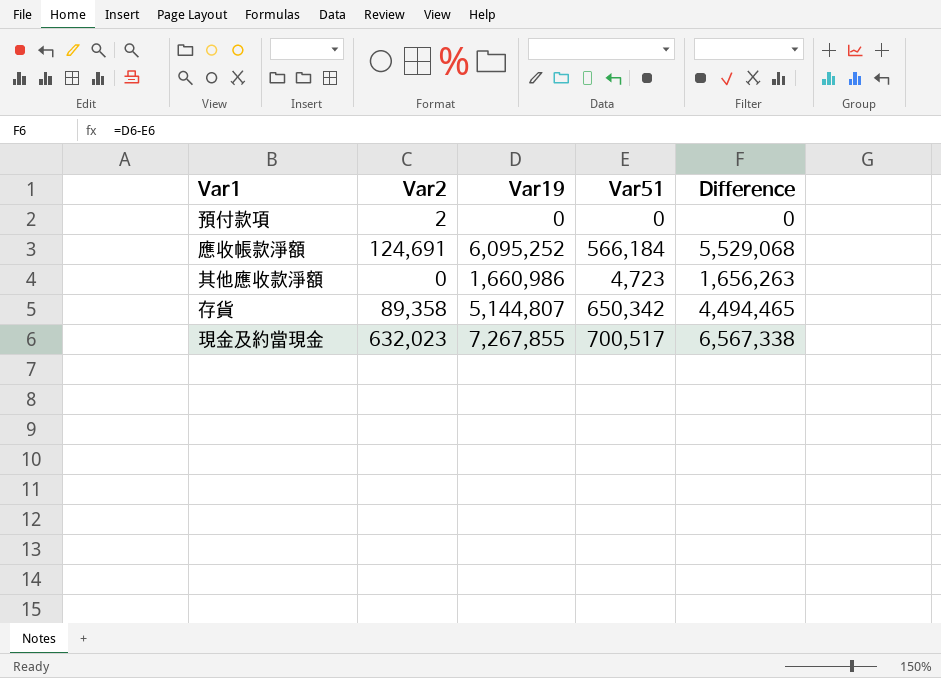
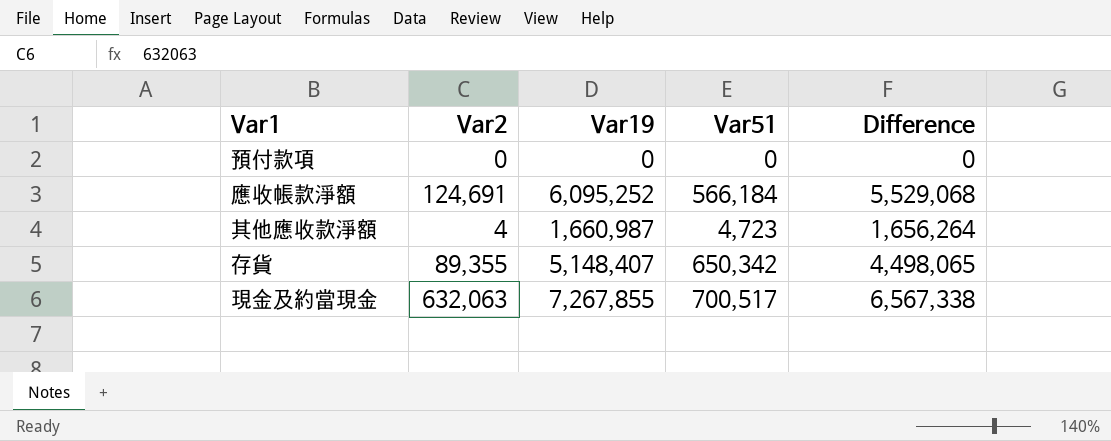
預付款項 | Var2: 2 -> 0
其他應收款淨額 | Var2: 0 -> 4
其他應收款淨額 | Var19: 1,660,986 -> 1,660,987
其他應收款淨額 | Difference: 1,656,263 -> 1,656,264
存貨 | Var2: 89,358 -> 89,355
存貨 | Var19: 5,144,807 -> 5,148,407
存貨 | Difference: 4,494,465 -> 4,498,065
現金及約當現金 | Var2: 632,023 -> 632,063

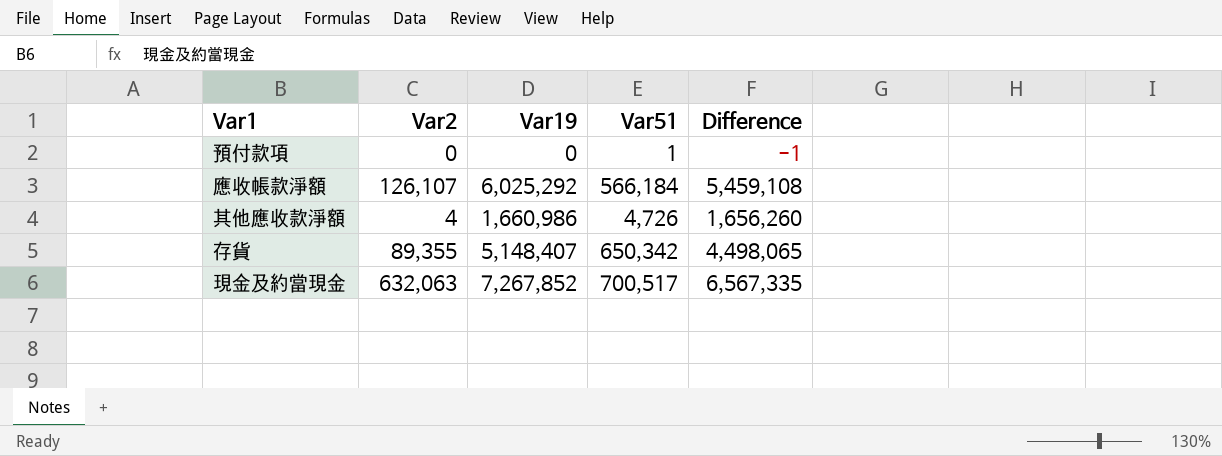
預付款項 | Var51: 0 -> 1
預付款項 | Difference: 0 -> -1
應收帳款淨額 | Var2: 124,691 -> 126,107
應收帳款淨額 | Var19: 6,095,252 -> 6,025,292
應收帳款淨額 | Difference: 5,529,068 -> 5,459,108
其他應收款淨額 | Var19: 1,660,987 -> 1,660,986
其他應收款淨額 | Var51: 4,723 -> 4,726
其他應收款淨額 | Difference: 1,656,264 -> 1,656,260
現金及約當現金 | Var19: 7,267,855 -> 7,267,852
現金及約當現金 | Difference: 6,567,338 -> 6,567,335

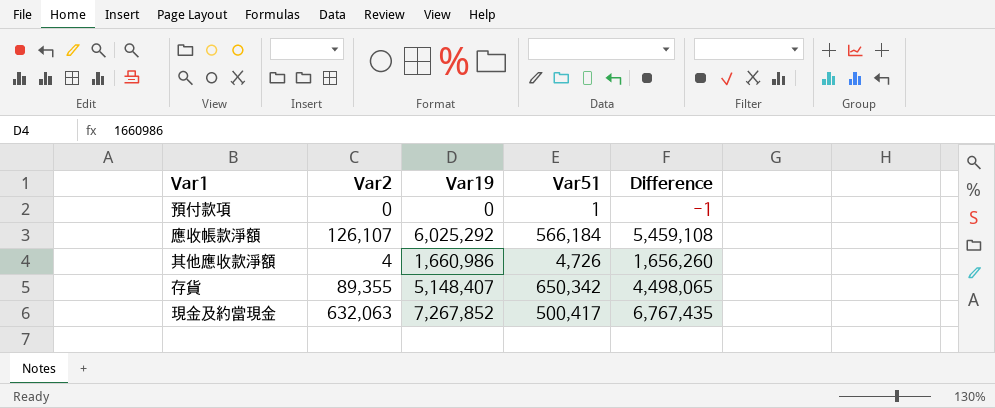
現金及約當現金 | Var51: 700,517 -> 500,417
現金及約當現金 | Difference: 6,567,335 -> 6,767,435

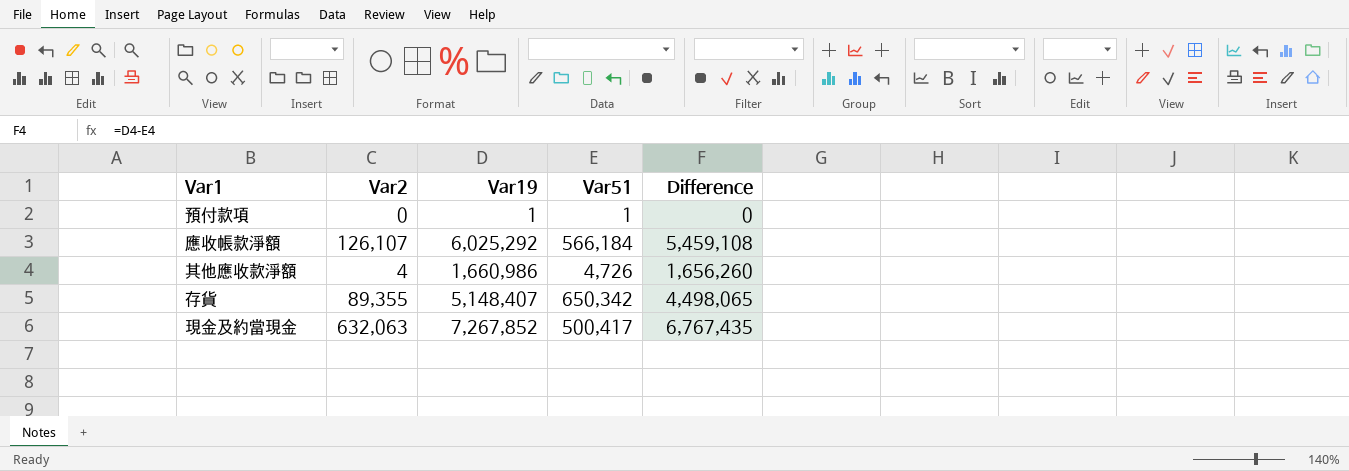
預付款項 | Var19: 0 -> 1
預付款項 | Difference: -1 -> 0

